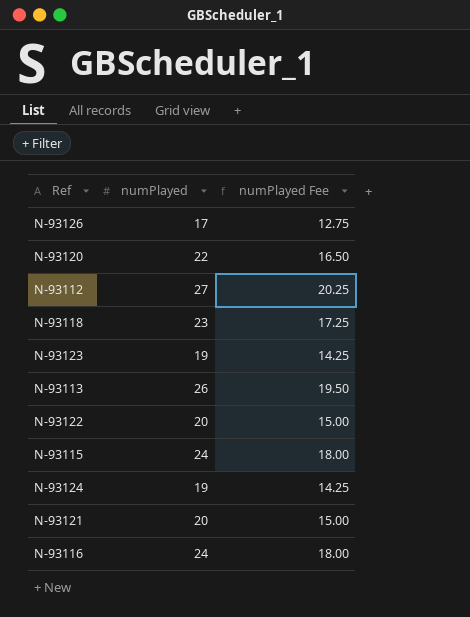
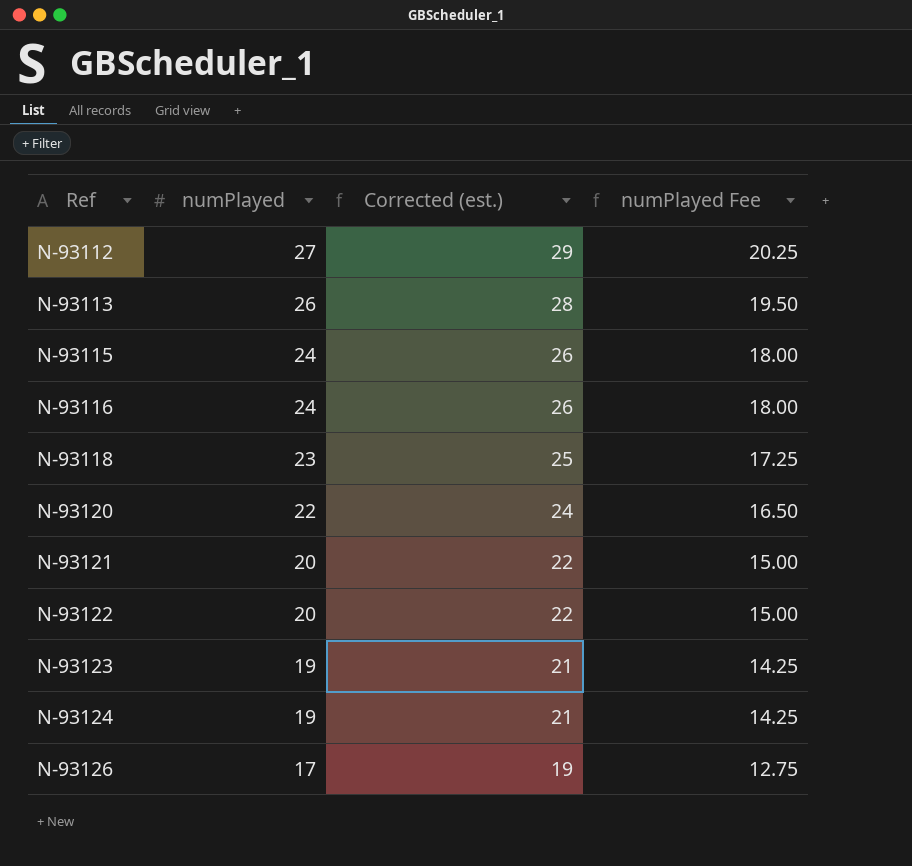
row order: none -> Ref ascending
column Corrected (est.) | formula: none -> [numPlayed] + 2

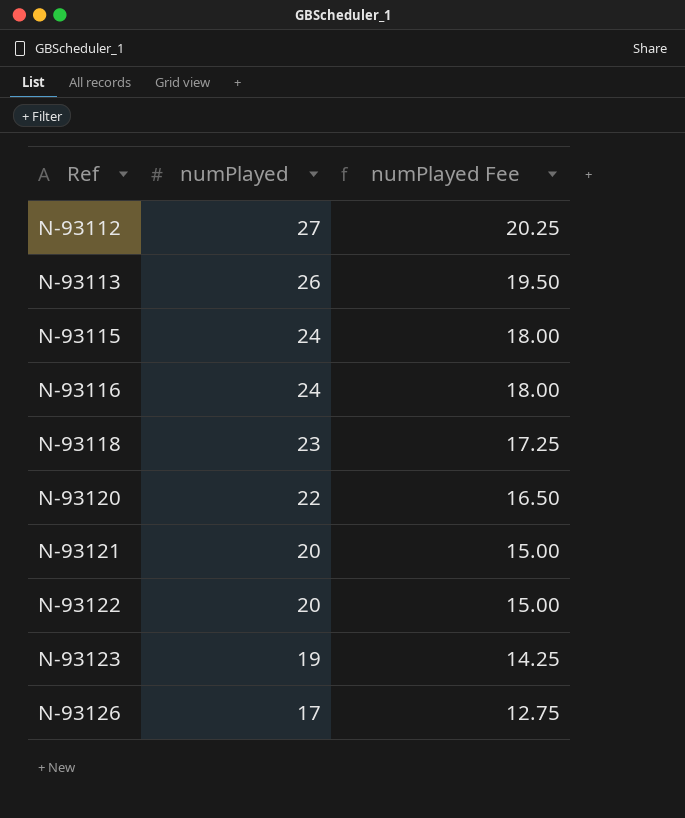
column Corrected (est.) | formula: [numPlayed] + 2 -> none
row N-93124: 19 | 21 | 14.25 -> none

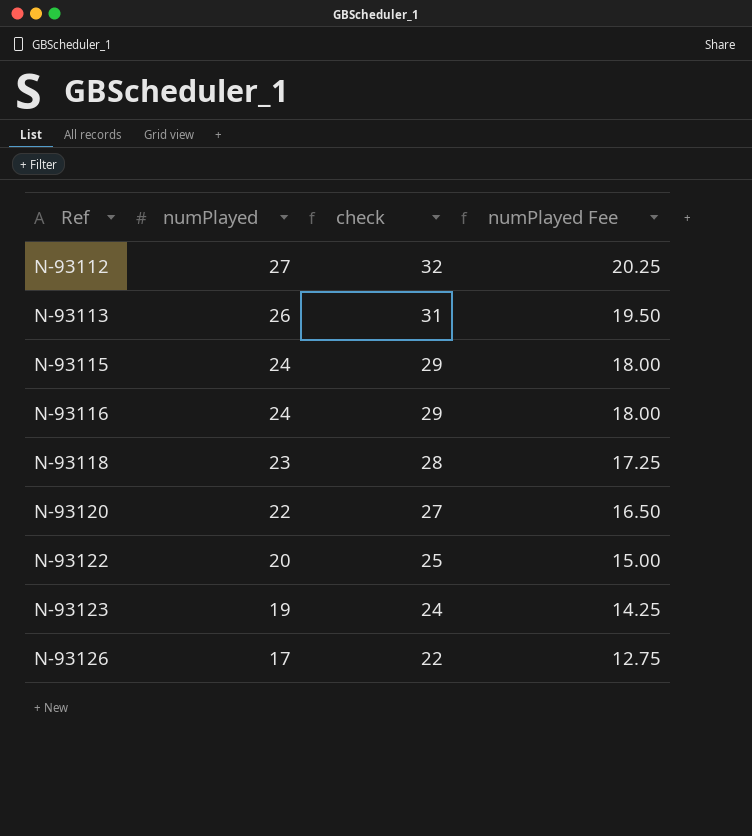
column check | formula: none -> [numPlayed] + 5
row N-93121: 20 | 15.00 -> none

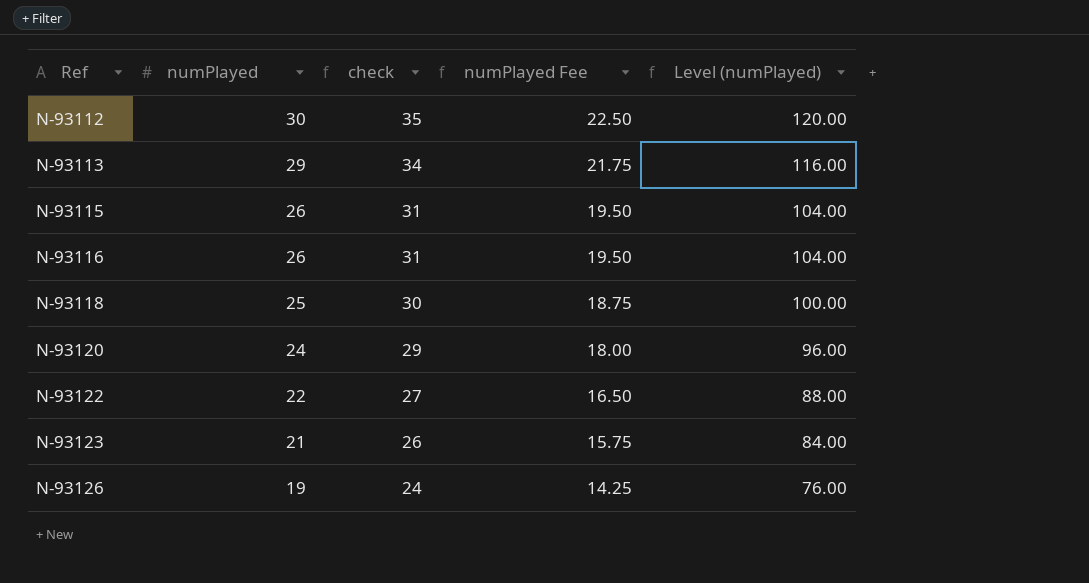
column Level (numPlayed) | formula: none -> [numPlayed] * 4
N-93112 | numPlayed: 27 -> 30
N-93112 | check: 32 -> 35
N-93112 | numPlayed Fee: 20.25 -> 22.50
N-93113 | numPlayed: 26 -> 29
N-93113 | check: 31 -> 34
N-93113 | numPlayed Fee: 19.50 -> 21.75
N-93115 | numPlayed: 24 -> 26
N-93115 | check: 29 -> 31
N-93115 | numPlayed Fee: 18.00 -> 19.50
N-93116 | numPlayed: 24 -> 26
N-93116 | check: 29 -> 31
N-93116 | numPlayed Fee: 18.00 -> 19.50
N-93118 | numPlayed: 23 -> 25
N-93118 | check: 28 -> 30
N-93118 | numPlayed Fee: 17.25 -> 18.75
N-93120 | numPlayed: 22 -> 24
N-93120 | check: 27 -> 29
N-93120 | numPlayed Fee: 16.50 -> 18.00
N-93122 | numPlayed: 20 -> 22
N-93122 | check: 25 -> 27
N-93122 | numPlayed Fee: 15.00 -> 16.50
N-93123 | numPlayed: 19 -> 21
N-93123 | check: 24 -> 26
N-93123 | numPlayed Fee: 14.25 -> 15.75
N-93126 | numPlayed: 17 -> 19
N-93126 | check: 22 -> 24
N-93126 | numPlayed Fee: 12.75 -> 14.25

